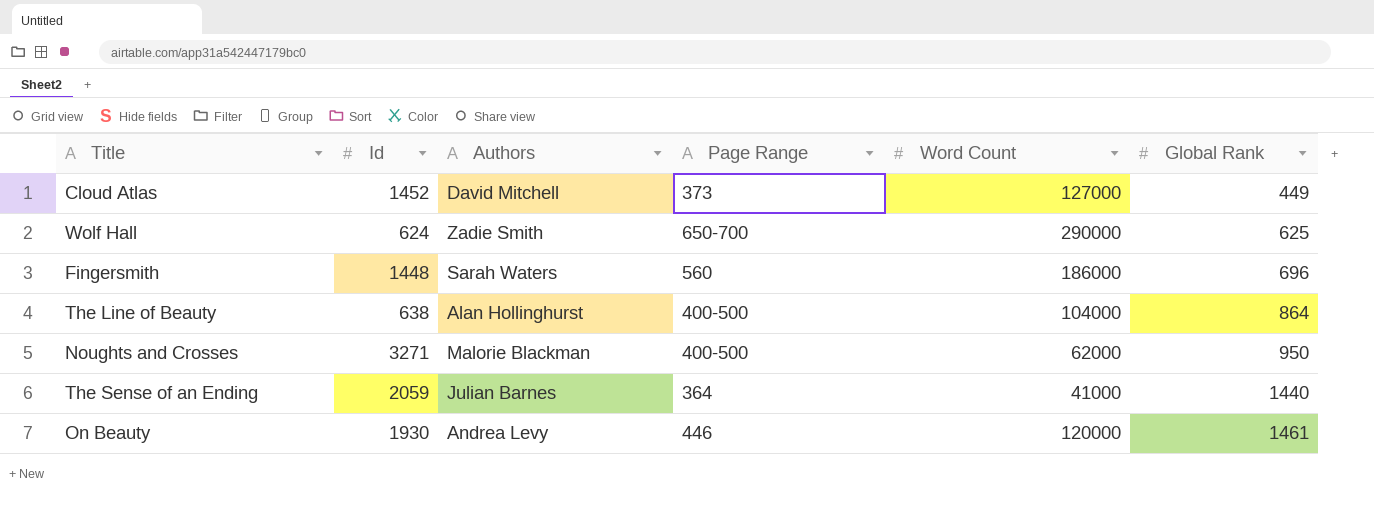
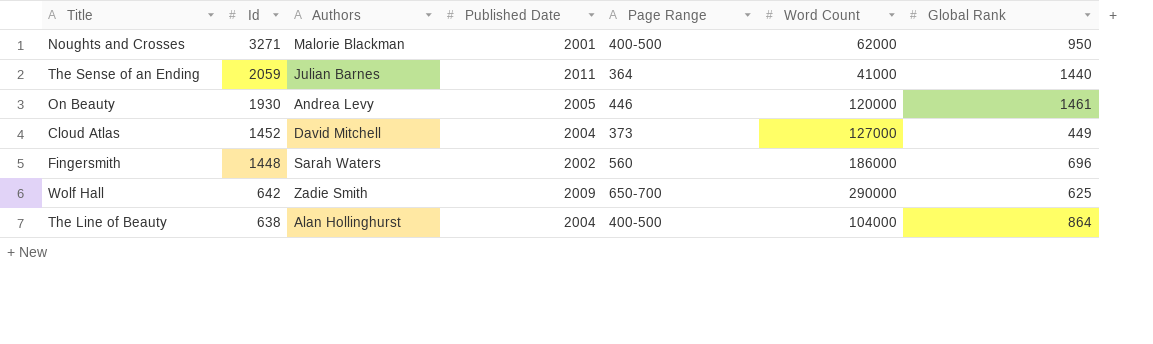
row order: Global Rank ascending -> Id descending
column Published Date | position: none -> 4
Wolf Hall | Id: 624 -> 642

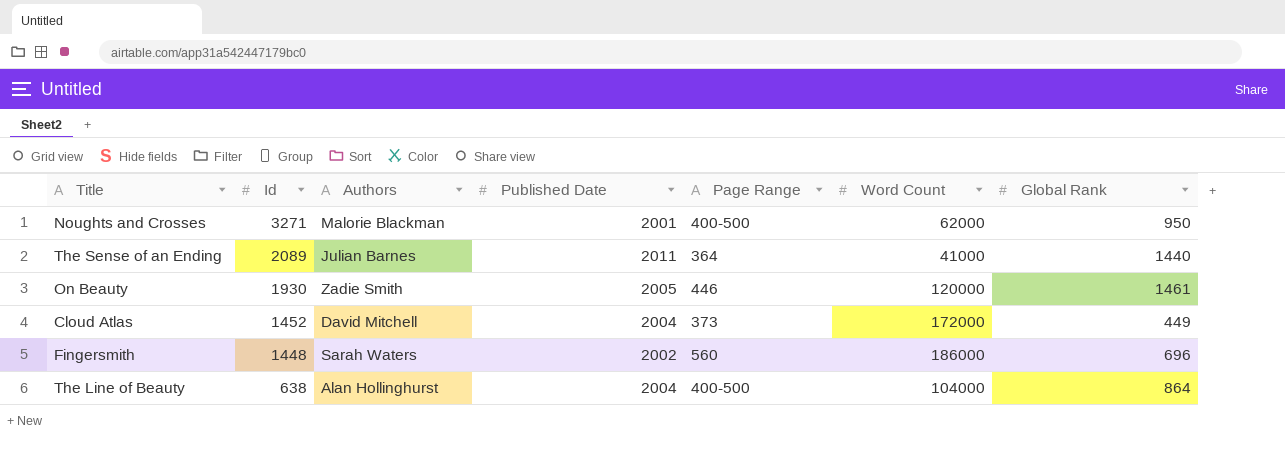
row Wolf Hall: 642 | Zadie Smith | 2009 | 650-700 | 290000 | 625 -> none
The Sense of an Ending | Id: 2059 -> 2089
On Beauty | Authors: Andrea Levy -> Zadie Smith
Cloud Atlas | Word Count: 127000 -> 172000

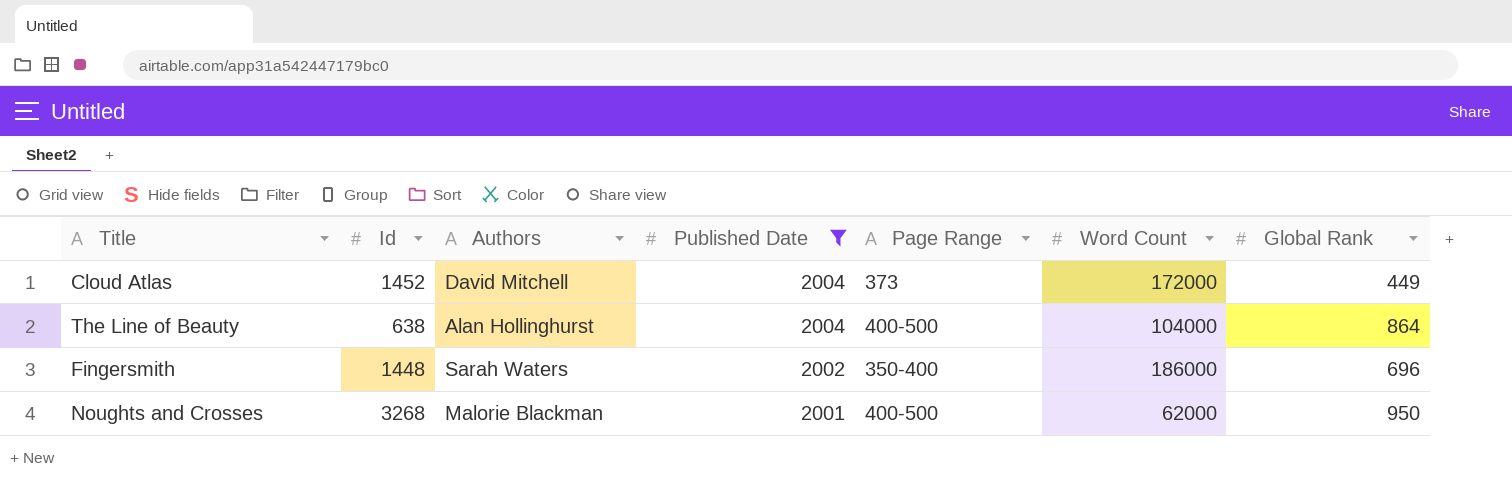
filter: none -> Published Date <= 2004
row order: Id descending -> Published Date descending
Fingersmith | Page Range: 560 -> 350-400
Noughts and Crosses | Id: 3271 -> 3268

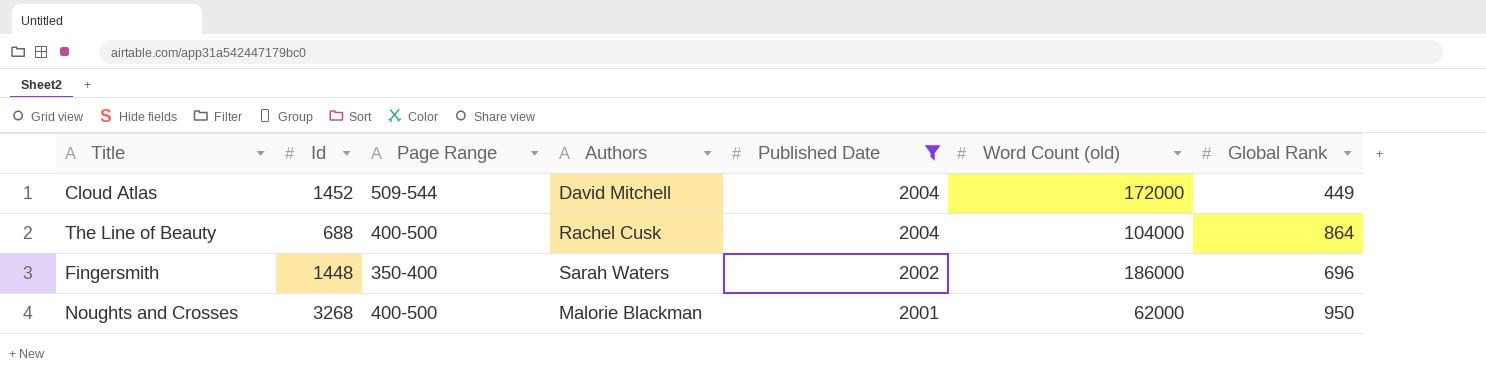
column Page Range | position: 5 -> 3
column name: Word Count -> Word Count (old)
Cloud Atlas | Page Range: 373 -> 509-544
The Line of Beauty | Id: 638 -> 688
The Line of Beauty | Authors: Alan Hollinghurst -> Rachel Cusk

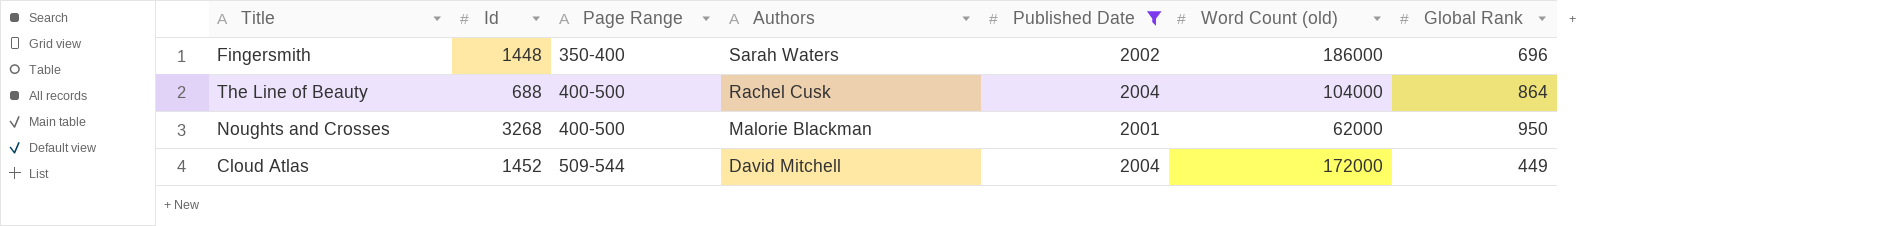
row order: Published Date descending -> Page Range ascending

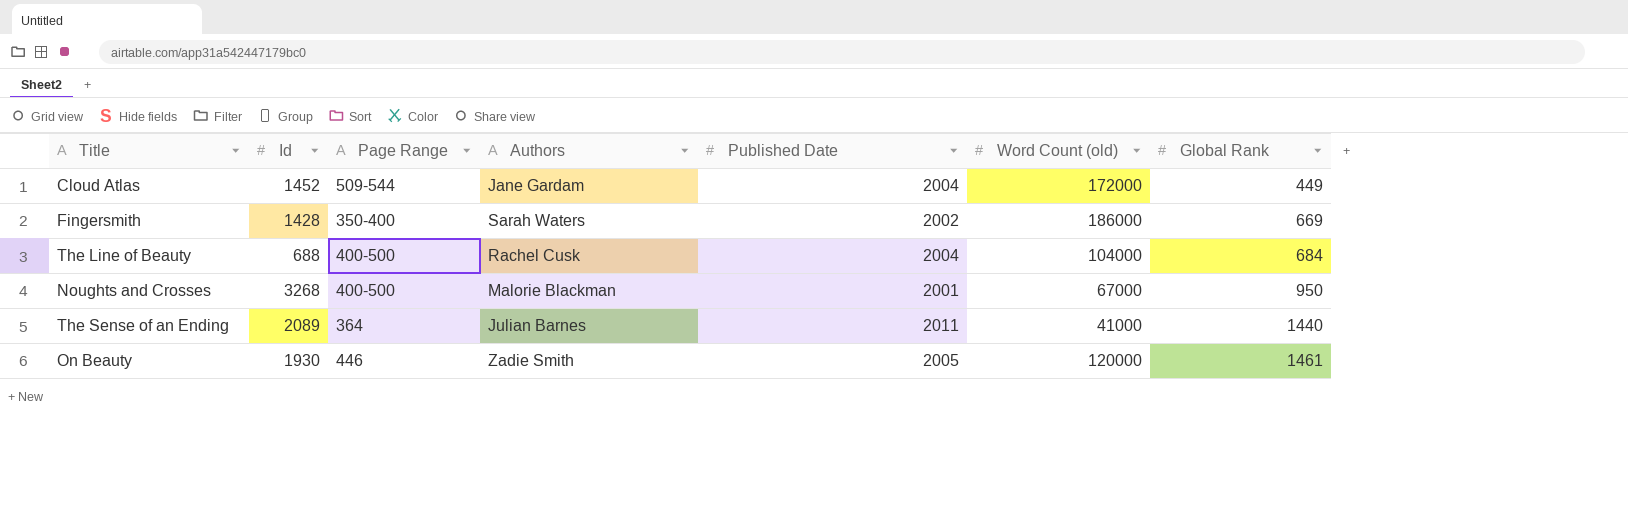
filter: Published Date <= 2004 -> none
row order: Page Range ascending -> Global Rank ascending
Cloud Atlas | Authors: David Mitchell -> Jane Gardam
Fingersmith | Id: 1448 -> 1428
Fingersmith | Global Rank: 696 -> 669
The Line of Beauty | Global Rank: 864 -> 684
Noughts and Crosses | Word Count (old): 62000 -> 67000

